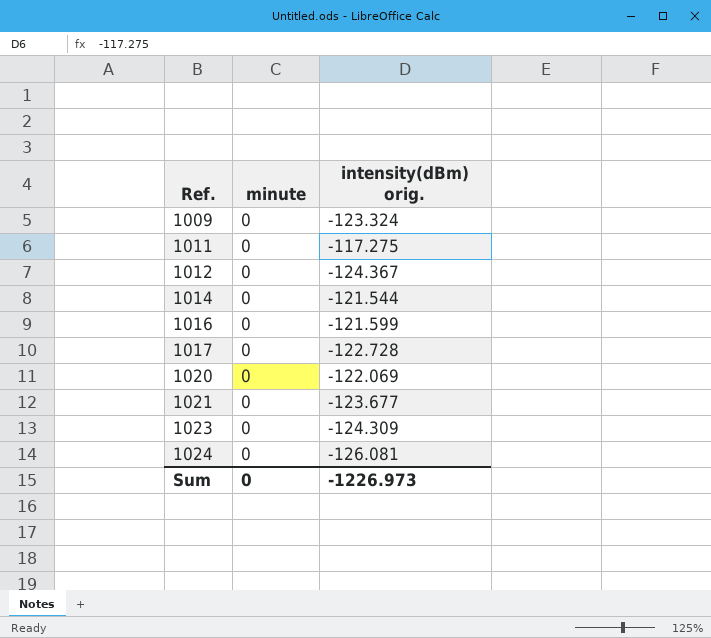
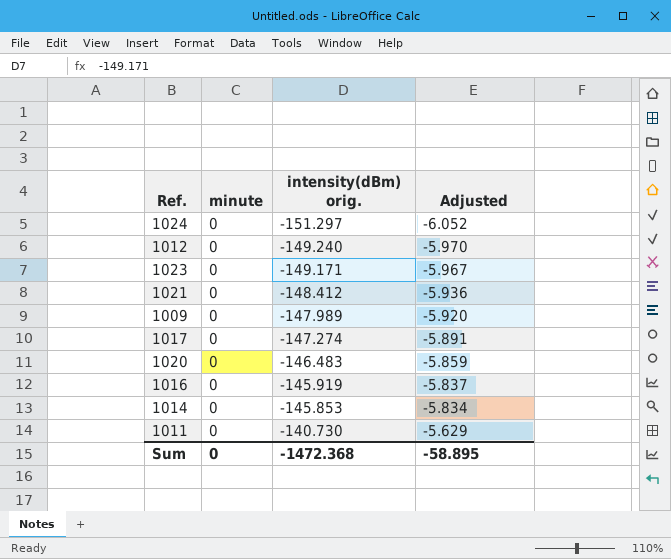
row order: Ref. ascending -> intensity(dBm) orig. ascending
column Adjusted | formula: none -> [intensity(dBm) orig.] * 0.04
1024 | intensity(dBm) orig.: -126.081 -> -151.297
1012 | intensity(dBm) orig.: -124.367 -> -149.240
1023 | intensity(dBm) orig.: -124.309 -> -149.171
1021 | intensity(dBm) orig.: -123.677 -> -148.412
1009 | intensity(dBm) orig.: -123.324 -> -147.989
1017 | intensity(dBm) orig.: -122.728 -> -147.274
1020 | intensity(dBm) orig.: -122.069 -> -146.483
1016 | intensity(dBm) orig.: -121.599 -> -145.919
1014 | intensity(dBm) orig.: -121.544 -> -145.853
1011 | intensity(dBm) orig.: -117.275 -> -140.730
Sum | intensity(dBm) orig.: -1226.973 -> -1472.368

